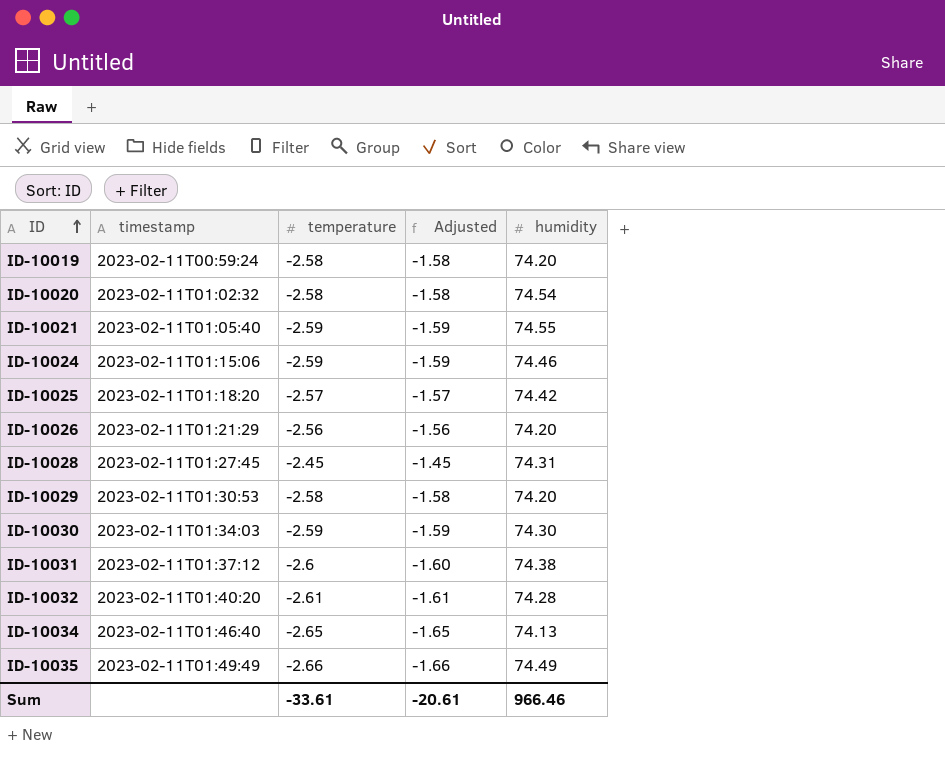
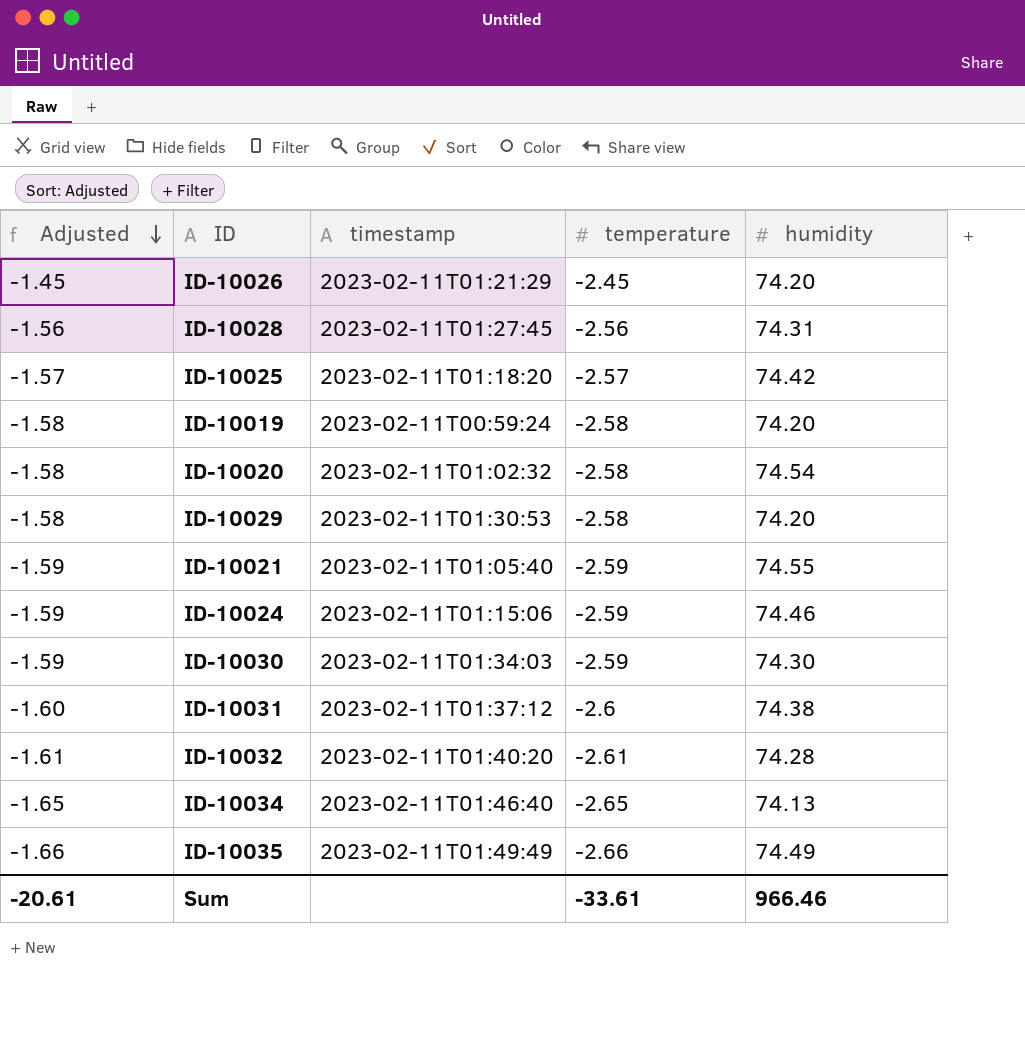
row order: ID ascending -> Adjusted descending
column Adjusted | position: 4 -> 1
ID-10026 | Adjusted: -1.56 -> -1.45
ID-10026 | temperature: -2.56 -> -2.45
ID-10028 | Adjusted: -1.45 -> -1.56
ID-10028 | temperature: -2.45 -> -2.56

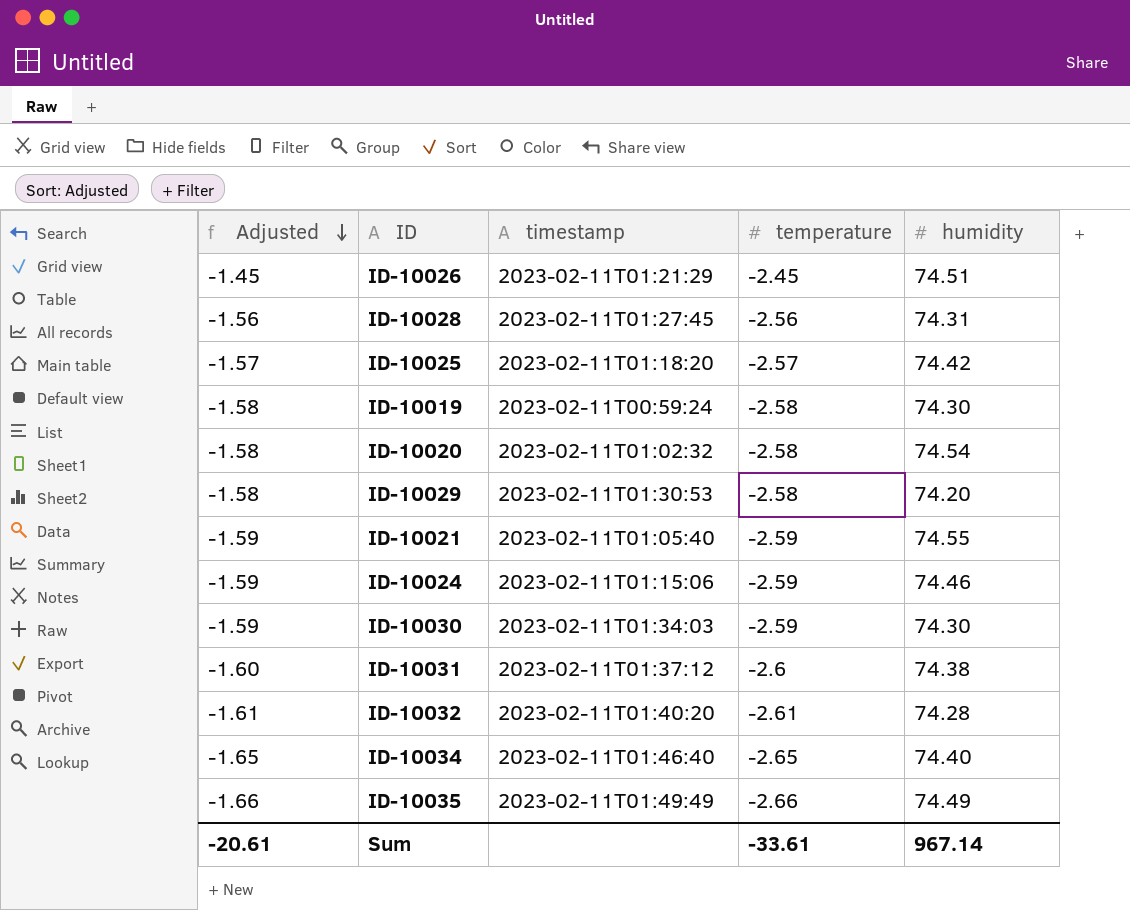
ID-10026 | humidity: 74.20 -> 74.51
ID-10019 | humidity: 74.20 -> 74.30
ID-10034 | humidity: 74.13 -> 74.40
Sum | humidity: 966.46 -> 967.14

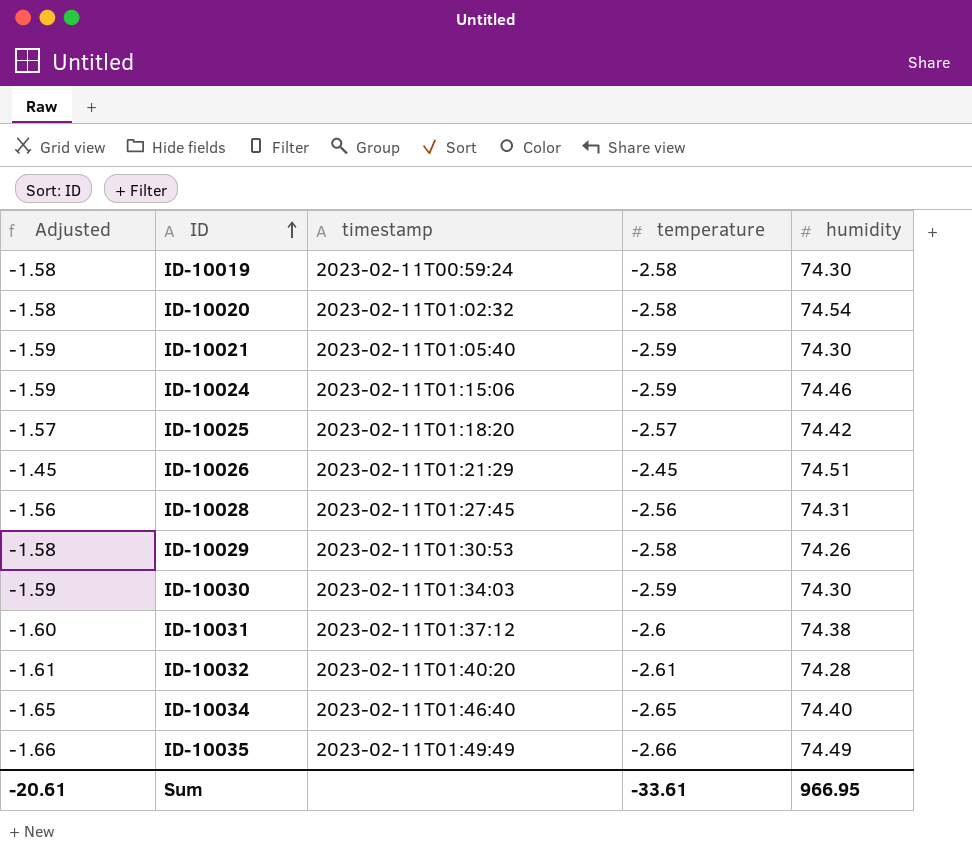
row order: Adjusted descending -> ID ascending
ID-10021 | humidity: 74.55 -> 74.30
ID-10029 | humidity: 74.20 -> 74.26
Sum | humidity: 967.14 -> 966.95

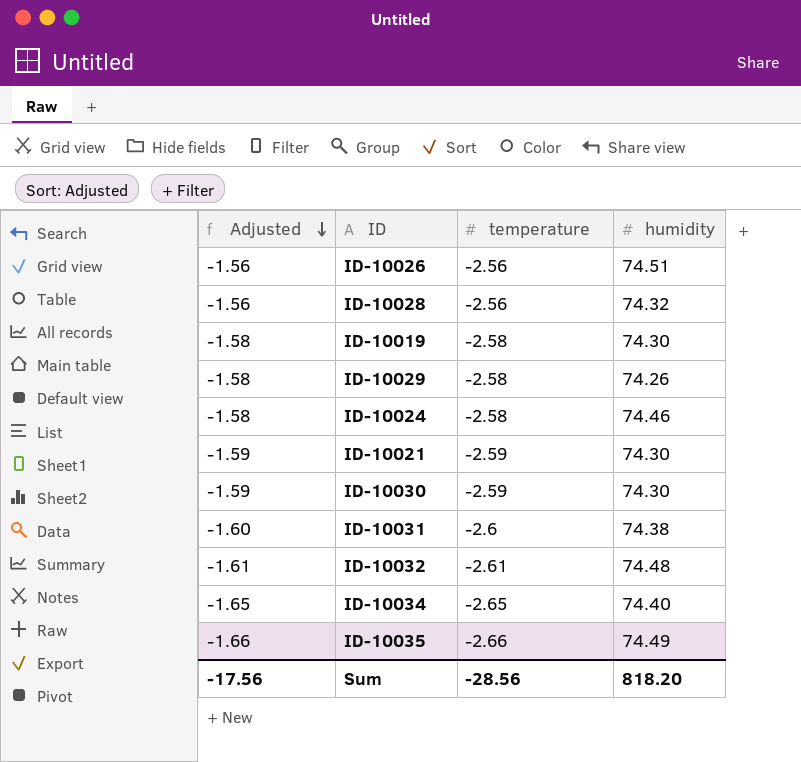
row order: ID ascending -> Adjusted descending
column timestamp | position: 3 -> none
row ID-10020: -1.58 | 2023-02-11T01:02:32 | -2.58 | 74.54 -> none
row ID-10025: -1.57 | 2023-02-11T01:18:20 | -2.57 | 74.42 -> none
ID-10026 | Adjusted: -1.45 -> -1.56
ID-10026 | temperature: -2.45 -> -2.56
ID-10028 | humidity: 74.31 -> 74.32
ID-10024 | Adjusted: -1.59 -> -1.58
ID-10024 | temperature: -2.59 -> -2.58
ID-10032 | humidity: 74.28 -> 74.48
Sum | Adjusted: -20.61 -> -17.56
Sum | temperature: -33.61 -> -28.56
Sum | humidity: 966.95 -> 818.20

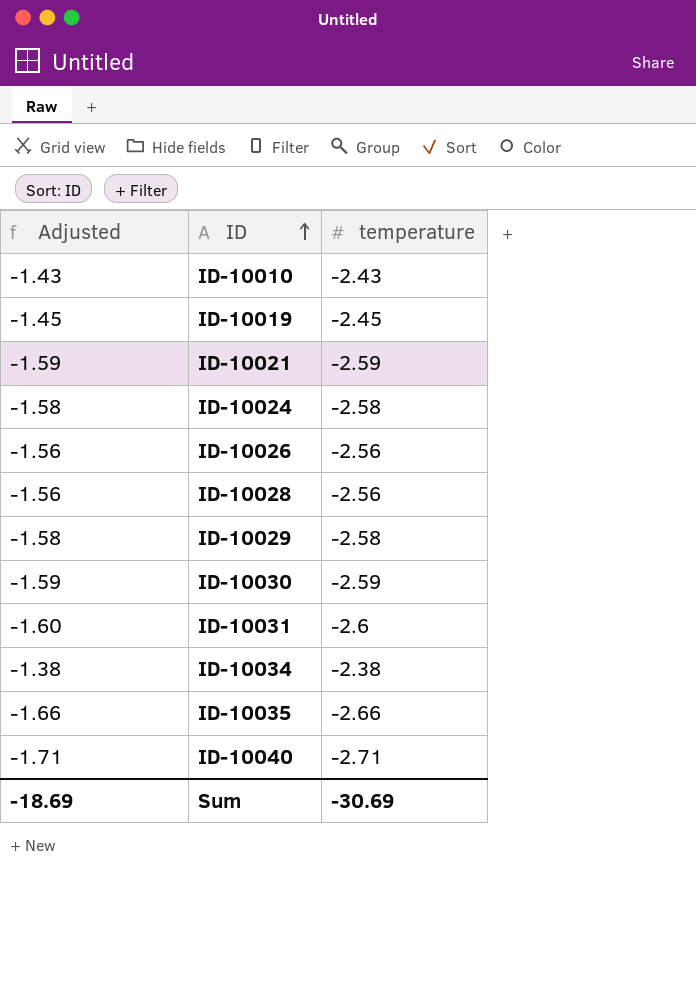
row order: Adjusted descending -> ID ascending
column humidity | position: 4 -> none
row ID-10032: -1.61 | -2.61 | 74.48 -> none
row ID-10010: none -> -1.43 | -2.43
ID-10019 | Adjusted: -1.58 -> -1.45
ID-10019 | temperature: -2.58 -> -2.45
ID-10034 | Adjusted: -1.65 -> -1.38
ID-10034 | temperature: -2.65 -> -2.38
row ID-10040: none -> -1.71 | -2.71
Sum | Adjusted: -17.56 -> -18.69
Sum | temperature: -28.56 -> -30.69

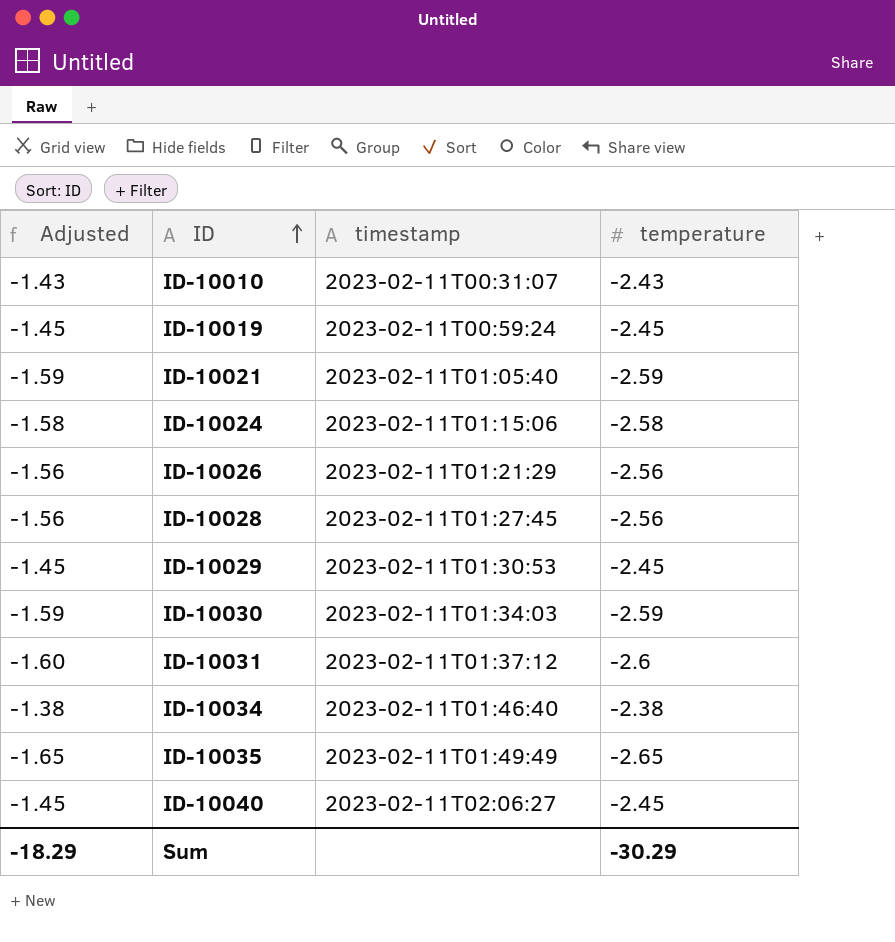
column timestamp | position: none -> 3
ID-10029 | Adjusted: -1.58 -> -1.45
ID-10029 | temperature: -2.58 -> -2.45
ID-10035 | Adjusted: -1.66 -> -1.65
ID-10035 | temperature: -2.66 -> -2.65
ID-10040 | Adjusted: -1.71 -> -1.45
ID-10040 | temperature: -2.71 -> -2.45
Sum | Adjusted: -18.69 -> -18.29
Sum | temperature: -30.69 -> -30.29

